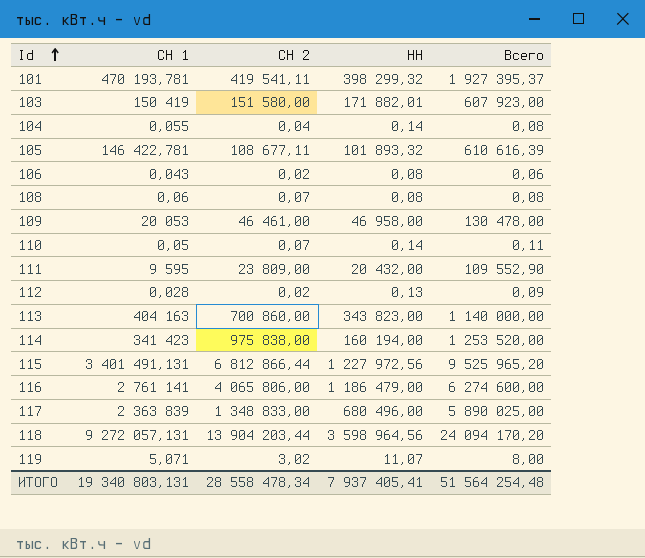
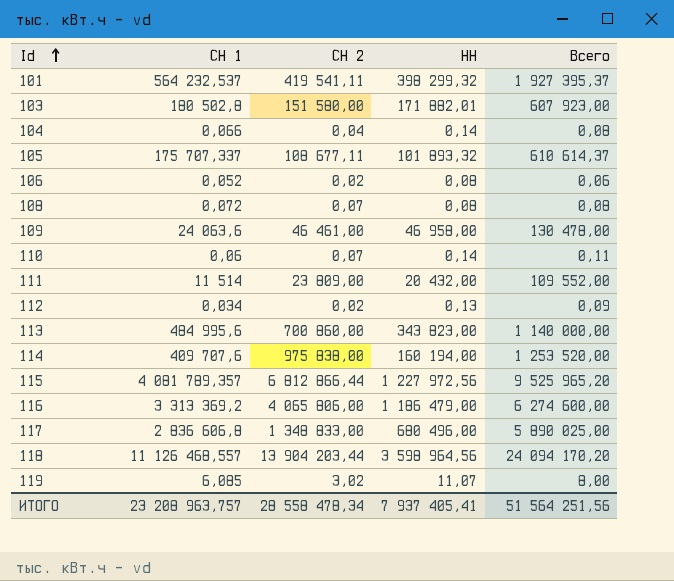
101 | СН 1: 470 193,781 -> 564 232,537
103 | СН 1: 150 419 -> 180 502,8
104 | СН 1: 0,055 -> 0,066
105 | СН 1: 146 422,781 -> 175 707,337
105 | Всего: 610 616,39 -> 610 614,37
106 | СН 1: 0,043 -> 0,052
108 | СН 1: 0,06 -> 0,072
109 | СН 1: 20 053 -> 24 063,6
110 | СН 1: 0,05 -> 0,06
111 | СН 1: 9 595 -> 11 514
111 | Всего: 109 552,90 -> 109 552,00
112 | СН 1: 0,028 -> 0,034
113 | СН 1: 404 163 -> 484 995,6
114 | СН 1: 341 423 -> 409 707,6
115 | СН 1: 3 401 491,131 -> 4 081 789,357
116 | СН 1: 2 761 141 -> 3 313 369,2
117 | СН 1: 2 363 839 -> 2 836 606,8
118 | СН 1: 9 272 057,131 -> 11 126 468,557
119 | СН 1: 5,071 -> 6,085
ИТОГО | СН 1: 19 340 803,131 -> 23 208 963,757
ИТОГО | Всего: 51 564 254,48 -> 51 564 251,56

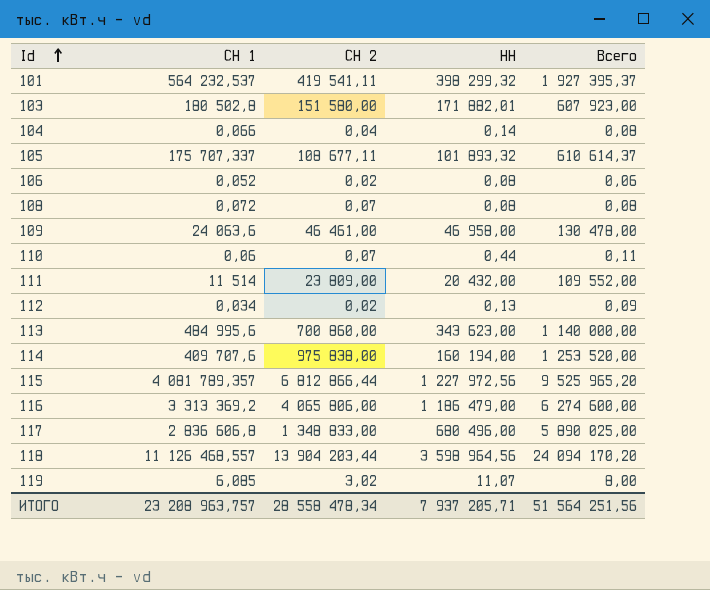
110 | НН: 0,14 -> 0,44
113 | НН: 343 823,00 -> 343 623,00
ИТОГО | НН: 7 937 405,41 -> 7 937 205,71

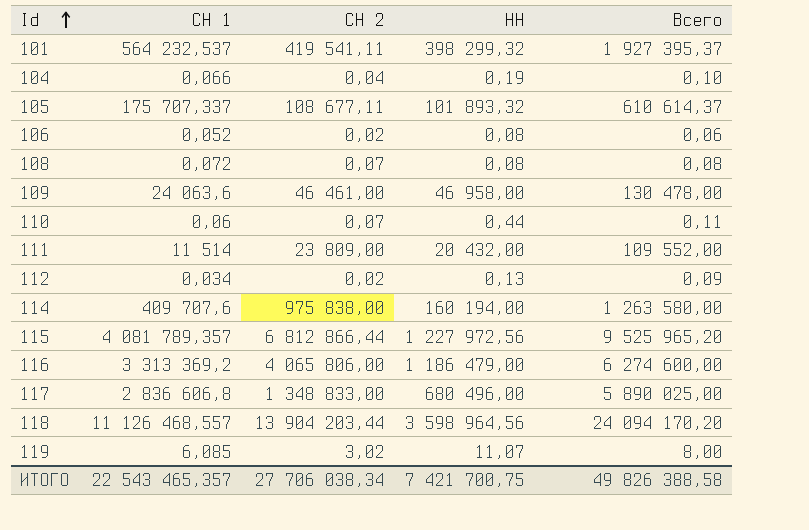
row 103: 180 502,8 | 151 580,00 | 171 882,01 | 607 923,00 -> none
row 113: 484 995,6 | 700 860,00 | 343 623,00 | 1 140 000,00 -> none
104 | НН: 0,14 -> 0,19
104 | Всего: 0,08 -> 0,10
114 | Всего: 1 253 520,00 -> 1 263 580,00
ИТОГО | СН 1: 23 208 963,757 -> 22 543 465,357
ИТОГО | СН 2: 28 558 478,34 -> 27 706 038,34
ИТОГО | НН: 7 937 205,71 -> 7 421 700,75
ИТОГО | Всего: 51 564 251,56 -> 49 826 388,58

